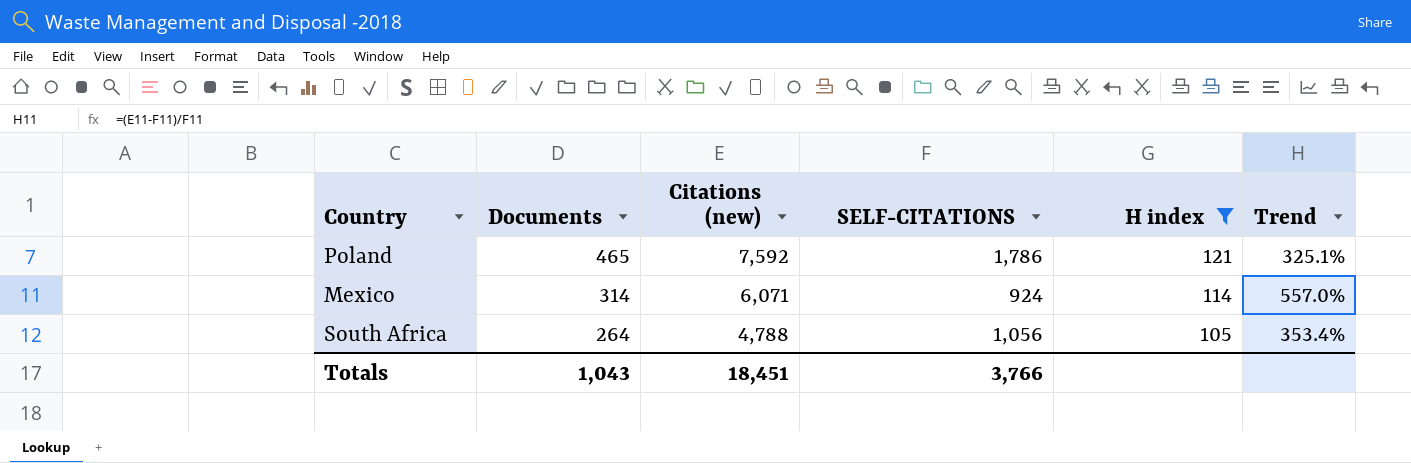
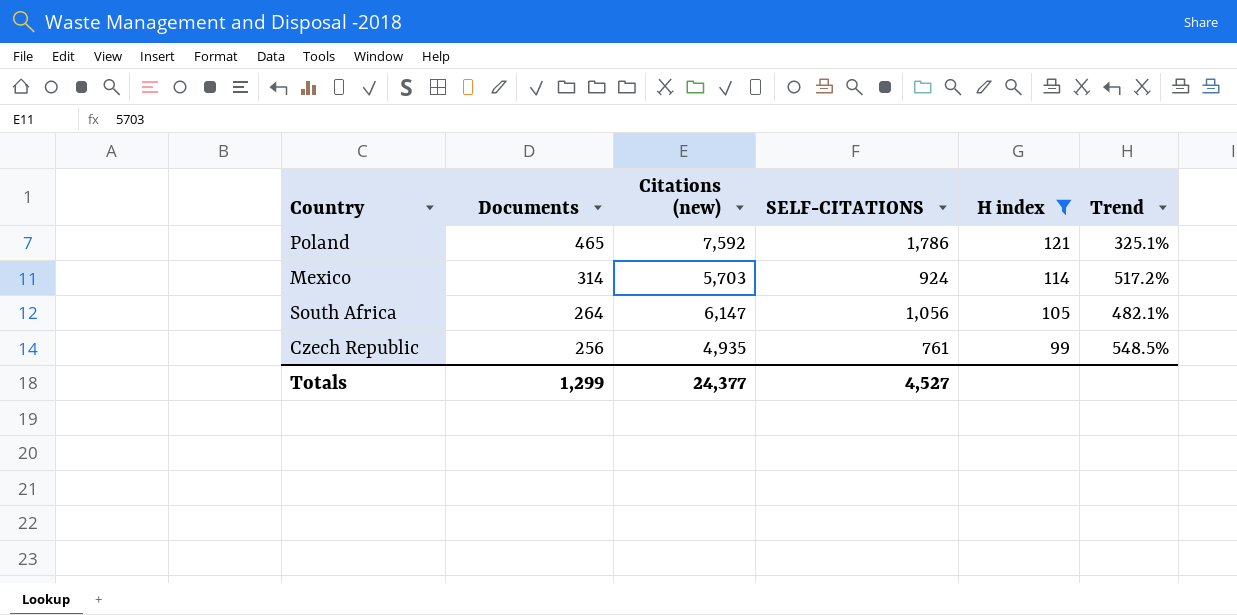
Mexico | Citations (new): 6,071 -> 5,703
Mexico | Trend: 557.0% -> 517.2%
South Africa | Citations (new): 4,788 -> 6,147
South Africa | Trend: 353.4% -> 482.1%
row Czech Republic: none -> 256 | 4,935 | 761 | 99 | 548.5%
Totals | Documents: 1,043 -> 1,299
Totals | Citations (new): 18,451 -> 24,377
Totals | SELF-CITATIONS: 3,766 -> 4,527

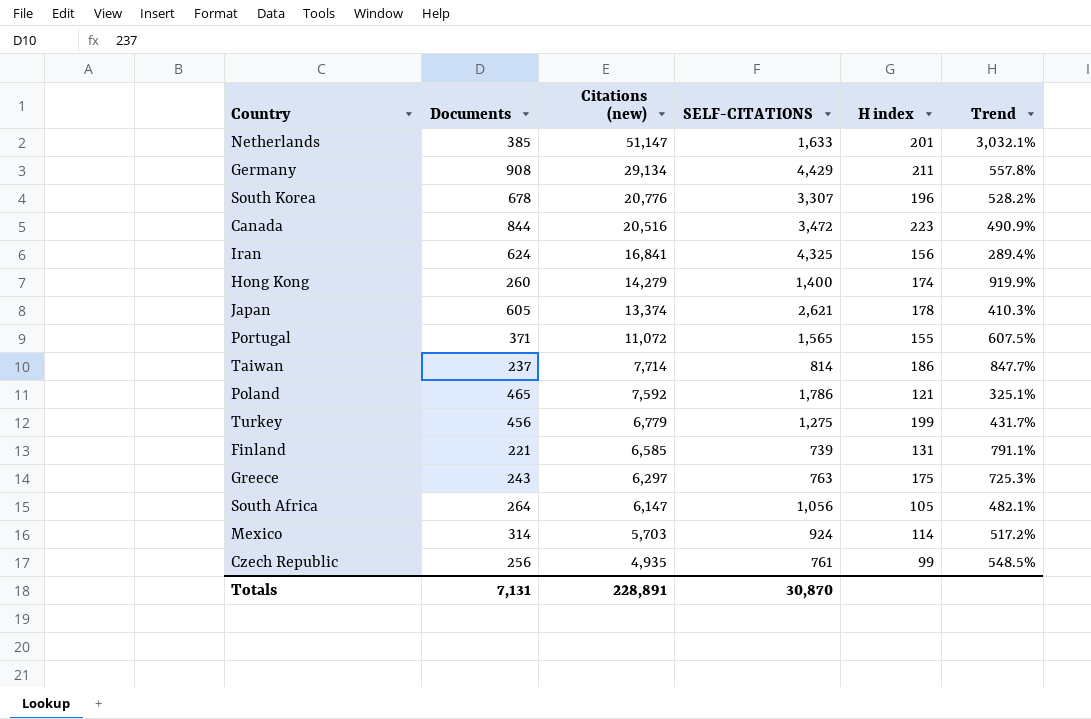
filter: H index <= 121 -> none
row order: Documents descending -> Citations (new) descending
Totals | Documents: 1,299 -> 7,131
Totals | Citations (new): 24,377 -> 228,891
Totals | SELF-CITATIONS: 4,527 -> 30,870

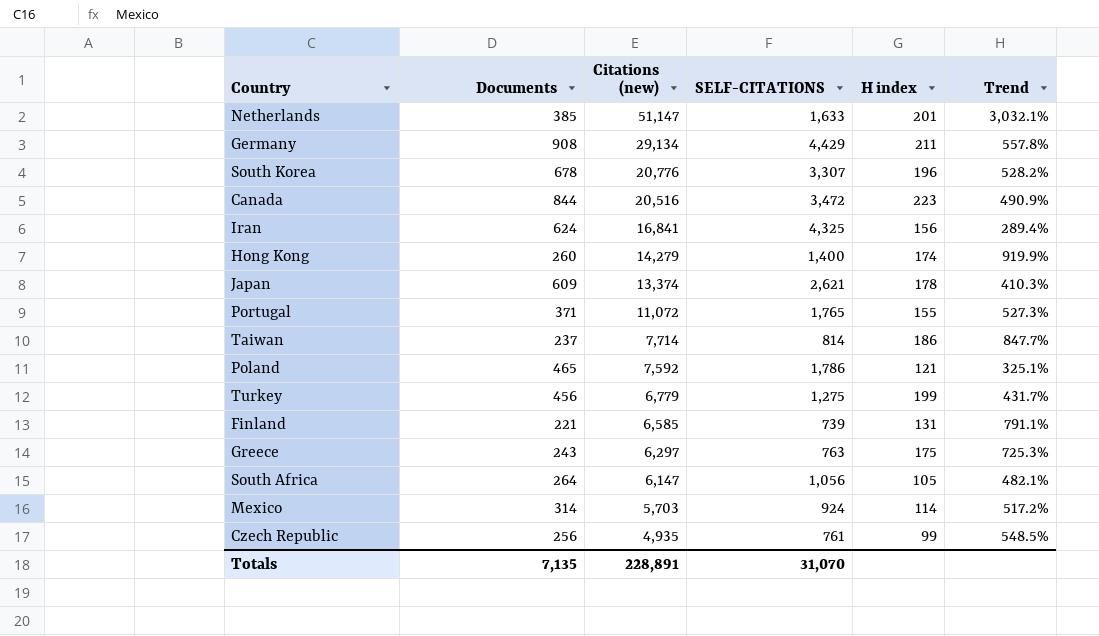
Japan | Documents: 605 -> 609
Portugal | SELF-CITATIONS: 1,565 -> 1,765
Portugal | Trend: 607.5% -> 527.3%
Totals | Documents: 7,131 -> 7,135
Totals | SELF-CITATIONS: 30,870 -> 31,070

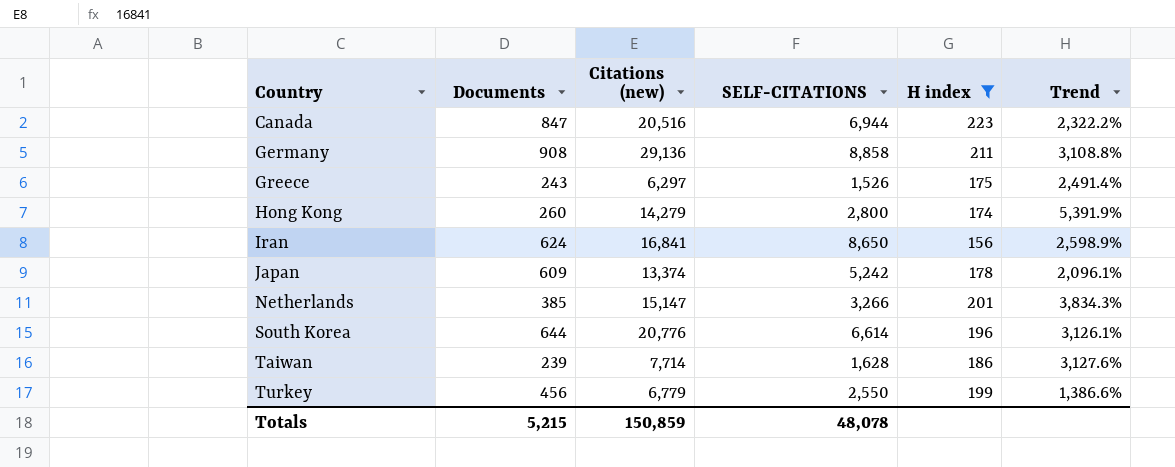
filter: none -> H index >= 156
row order: Citations (new) descending -> Country ascending
column Trend | formula: ([Citations (new)] - [SELF-CITATIONS]) / [SELF-CITATIONS] -> ([Citations (new)] - [Documents]) / [Documents]
Canada | Documents: 844 -> 847
Canada | SELF-CITATIONS: 3,472 -> 6,944
Germany | Citations (new): 29,134 -> 29,136
Germany | SELF-CITATIONS: 4,429 -> 8,858
Greece | SELF-CITATIONS: 763 -> 1,526
Hong Kong | SELF-CITATIONS: 1,400 -> 2,800
Iran | SELF-CITATIONS: 4,325 -> 8,650
Japan | SELF-CITATIONS: 2,621 -> 5,242
Netherlands | Citations (new): 51,147 -> 15,147
Netherlands | SELF-CITATIONS: 1,633 -> 3,266
South Korea | Documents: 678 -> 644
South Korea | SELF-CITATIONS: 3,307 -> 6,614
Taiwan | Documents: 237 -> 239
Taiwan | SELF-CITATIONS: 814 -> 1,628
Turkey | SELF-CITATIONS: 1,275 -> 2,550
Totals | Documents: 7,135 -> 5,215
Totals | Citations (new): 228,891 -> 150,859
Totals | SELF-CITATIONS: 31,070 -> 48,078

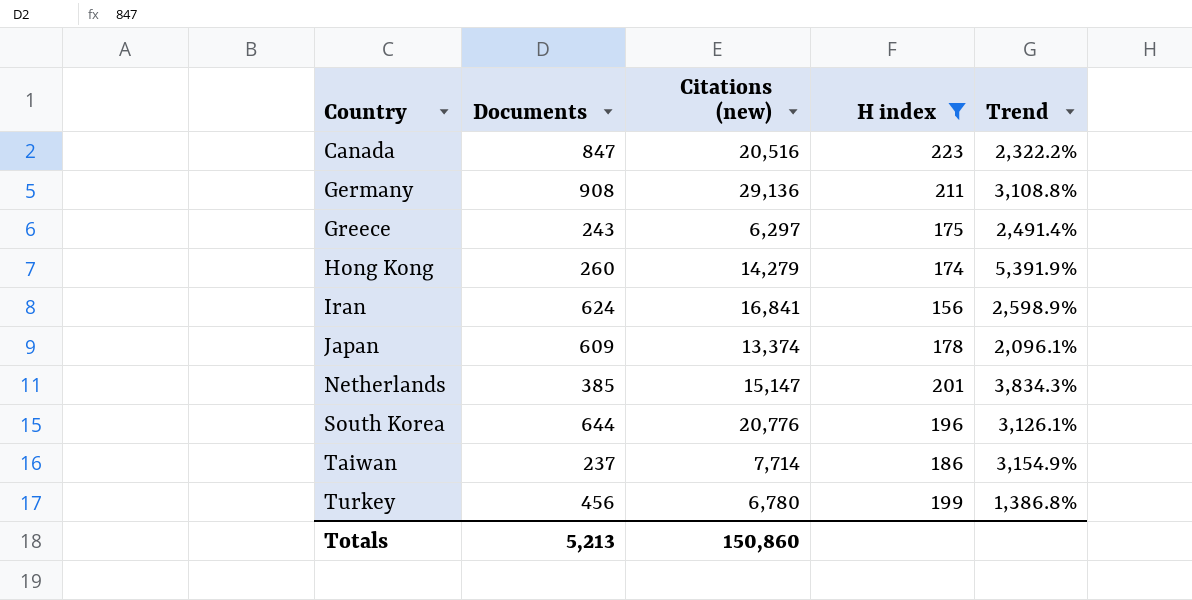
column SELF-CITATIONS | position: 4 -> none
Taiwan | Documents: 239 -> 237
Taiwan | Trend: 3,127.6% -> 3,154.9%
Turkey | Citations (new): 6,779 -> 6,780
Turkey | Trend: 1,386.6% -> 1,386.8%
Totals | Documents: 5,215 -> 5,213
Totals | Citations (new): 150,859 -> 150,860

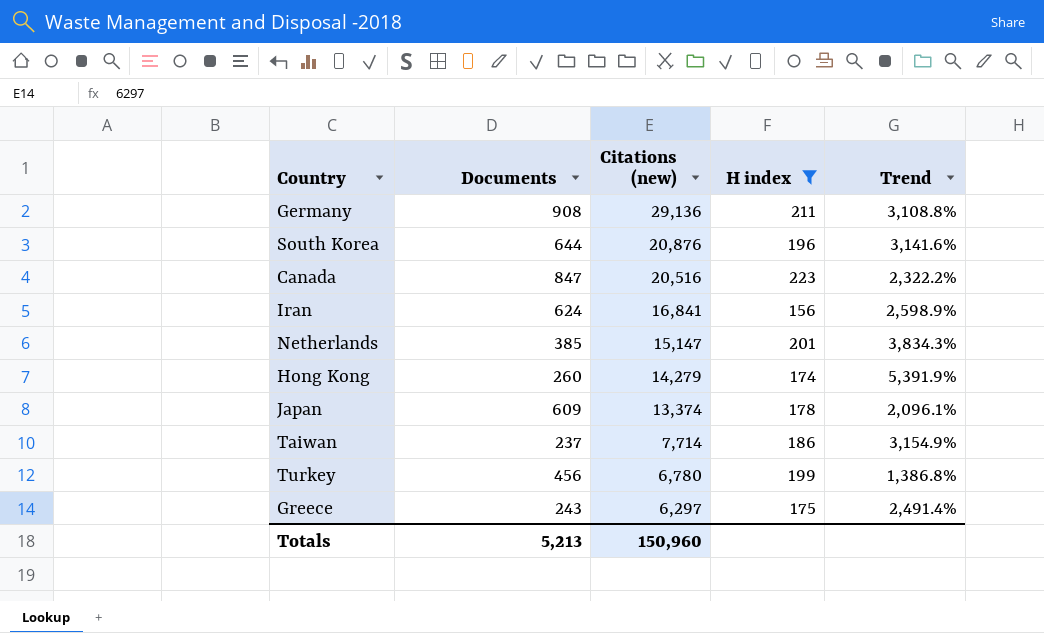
row order: Country ascending -> Citations (new) descending
South Korea | Citations (new): 20,776 -> 20,876
South Korea | Trend: 3,126.1% -> 3,141.6%
Totals | Citations (new): 150,860 -> 150,960

